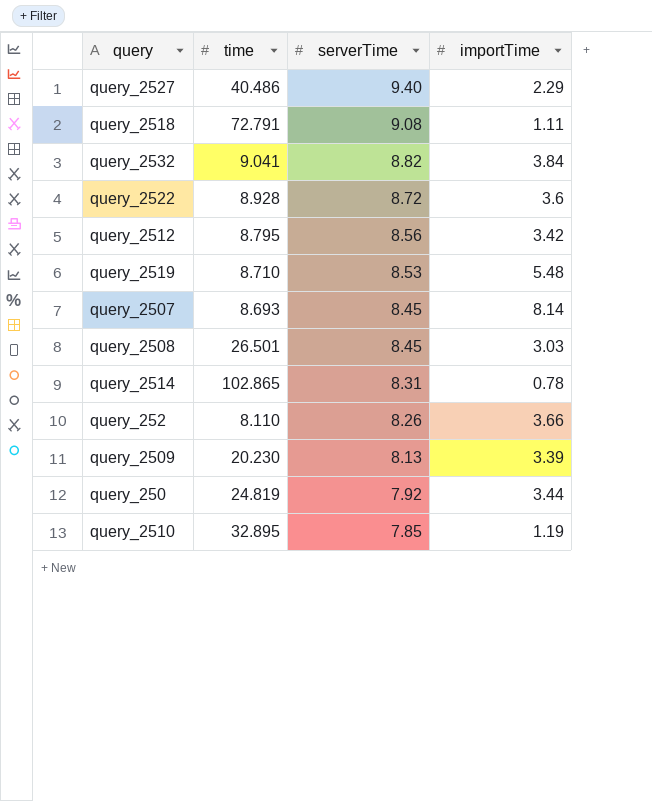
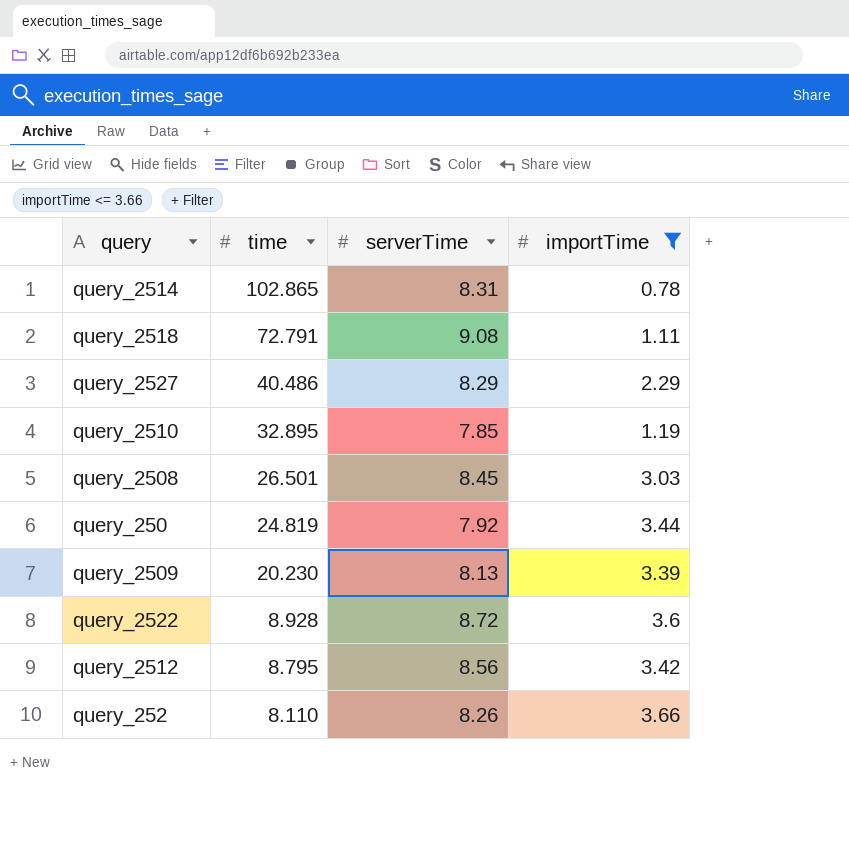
filter: none -> importTime <= 3.66
row order: serverTime descending -> time descending
query_2527 | serverTime: 9.40 -> 8.29

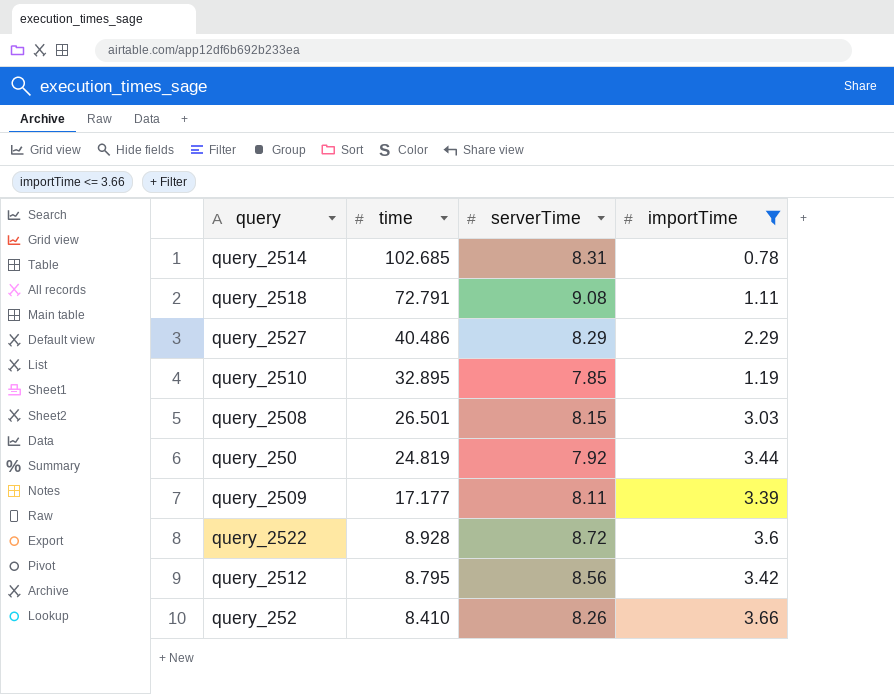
query_2514 | time: 102.865 -> 102.685
query_2508 | serverTime: 8.45 -> 8.15
query_2509 | time: 20.230 -> 17.177
query_2509 | serverTime: 8.13 -> 8.11
query_252 | time: 8.110 -> 8.410

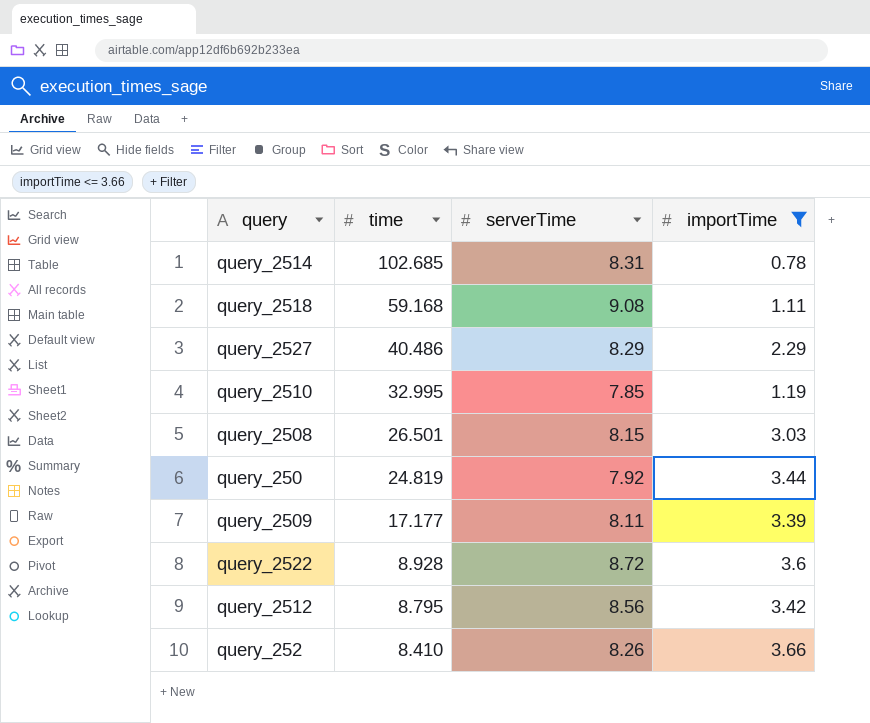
query_2518 | time: 72.791 -> 59.168
query_2510 | time: 32.895 -> 32.995

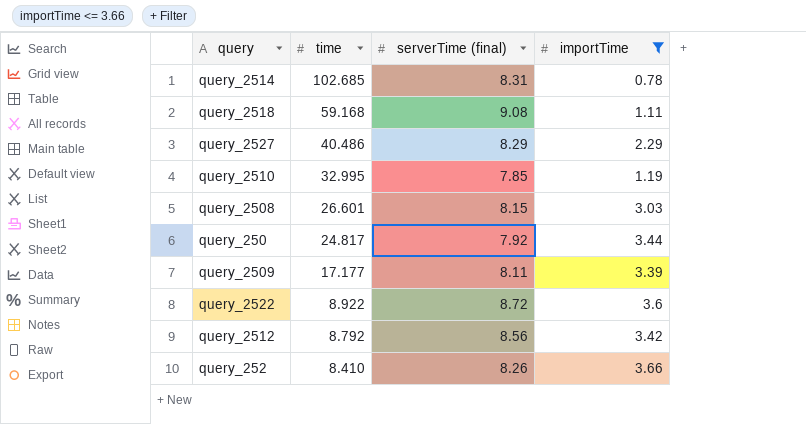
column name: serverTime -> serverTime (final)
query_2508 | time: 26.501 -> 26.601
query_250 | time: 24.819 -> 24.817
query_2522 | time: 8.928 -> 8.922
query_2512 | time: 8.795 -> 8.792

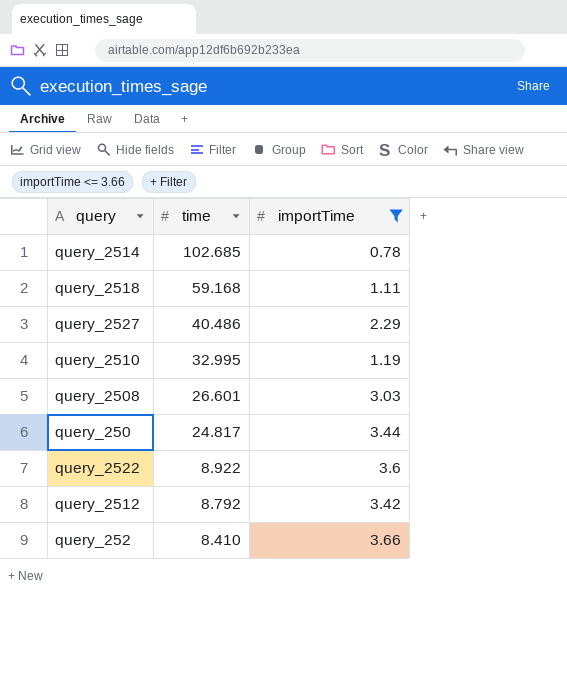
column serverTime (final) | position: 3 -> none
row query_2509: 17.177 | 8.11 | 3.39 -> none

